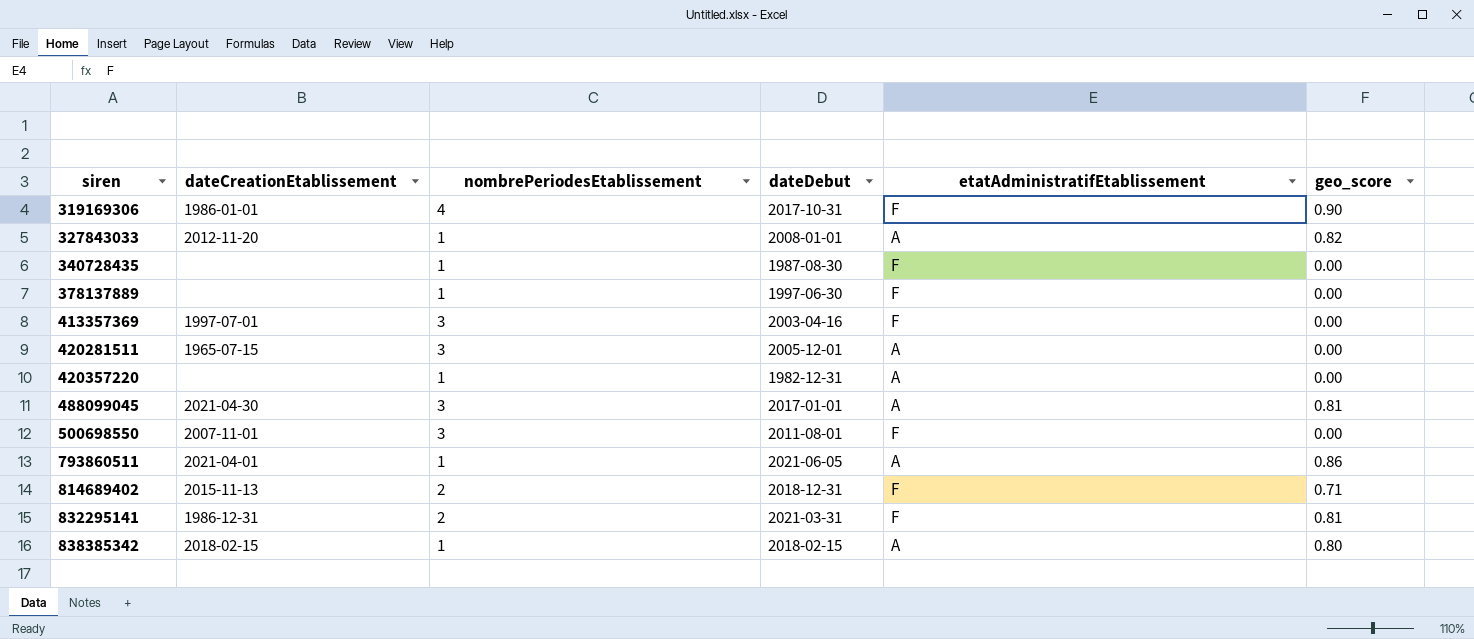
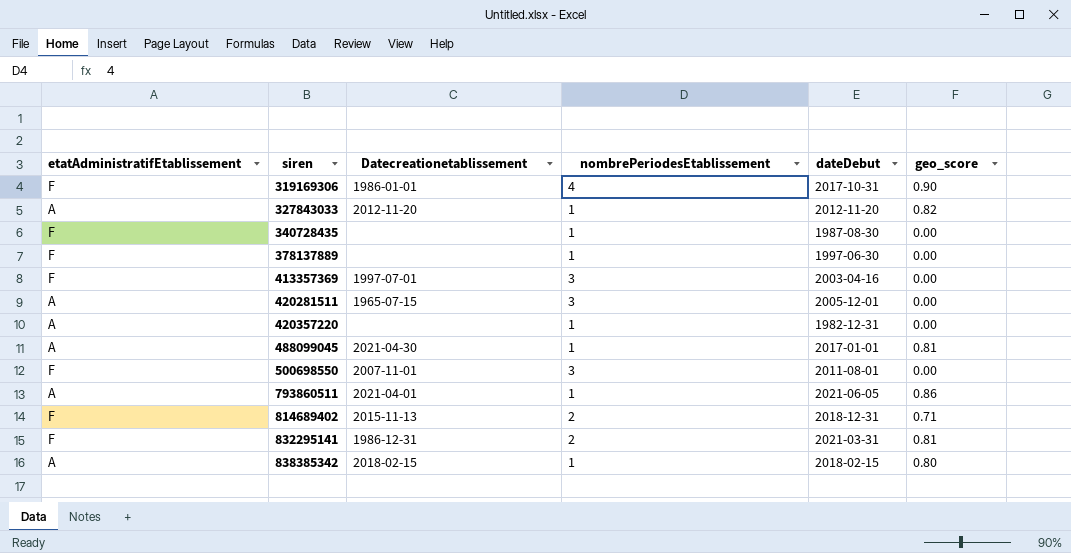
column etatAdministratifEtablissement | position: 5 -> 1
column name: dateCreationEtablissement -> Datecreationetablissement
327843033 | dateDebut: 2008-01-01 -> 2012-11-20
488099045 | nombrePeriodesEtablissement: 3 -> 1

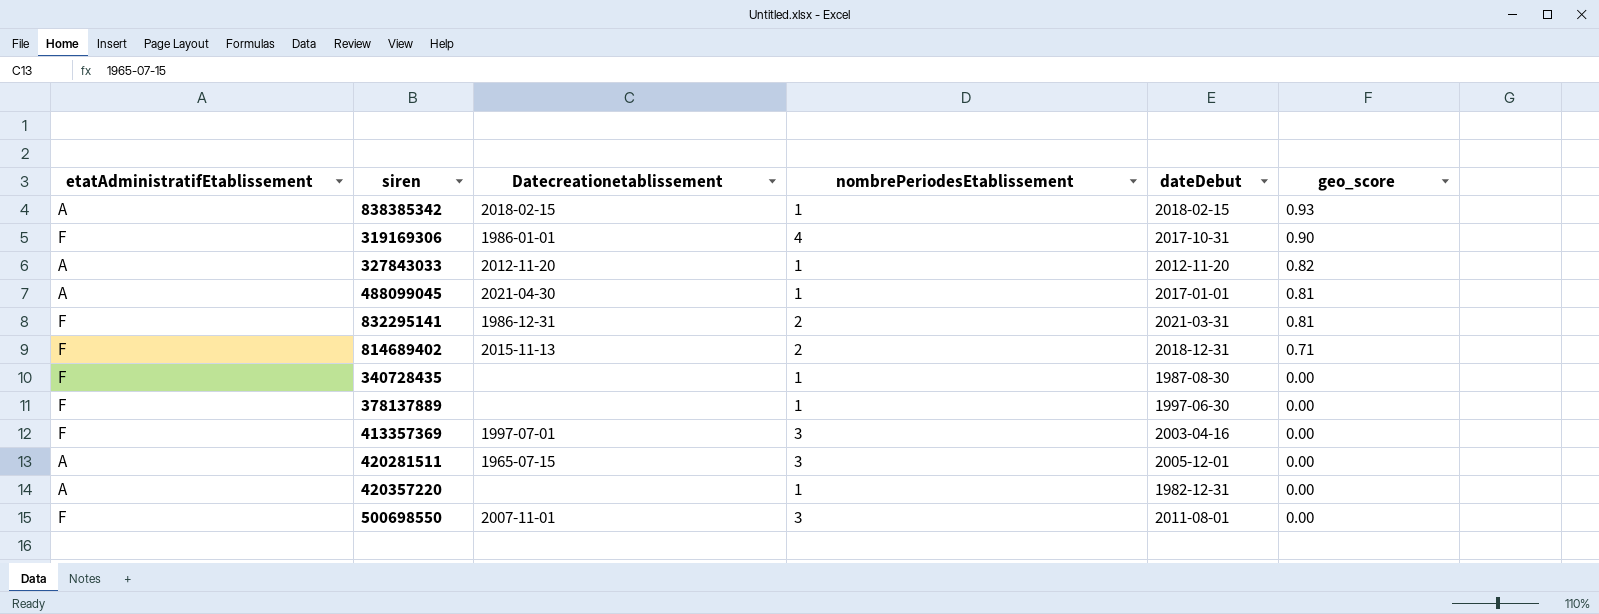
row order: siren ascending -> geo_score descending
row 793860511: A | 2021-04-01 | 1 | 2021-06-05 | 0.86 -> none
838385342 | geo_score: 0.80 -> 0.93

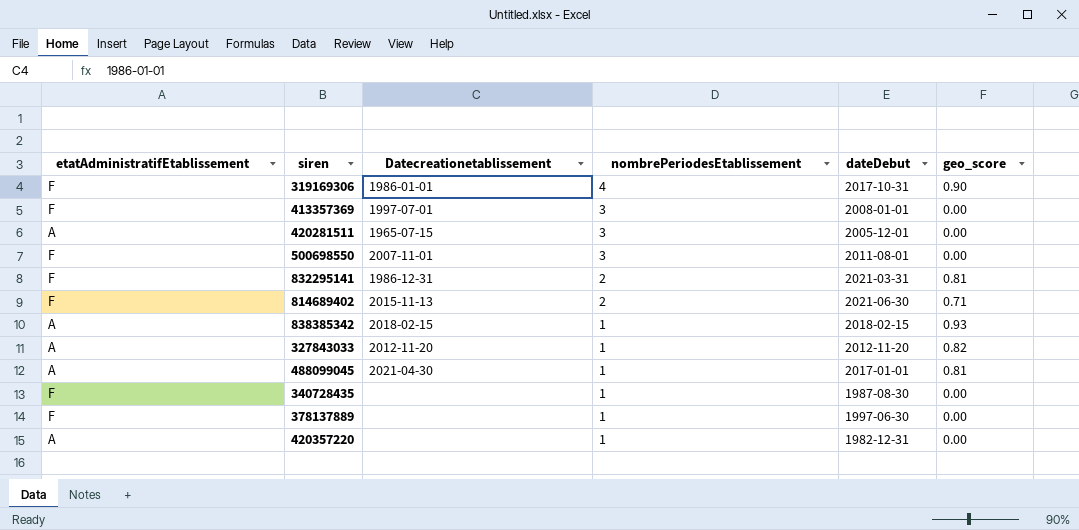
row order: geo_score descending -> nombrePeriodesEtablissement descending
413357369 | dateDebut: 2003-04-16 -> 2008-01-01
814689402 | dateDebut: 2018-12-31 -> 2021-06-30

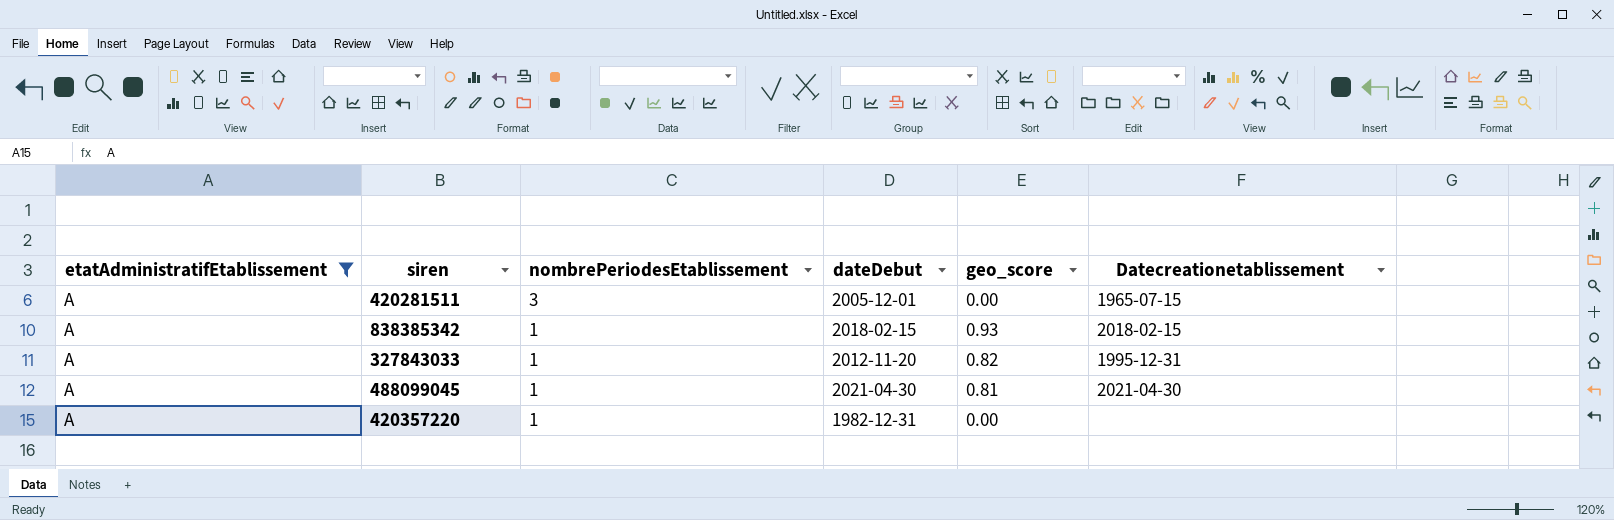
filter: none -> etatAdministratifEtablissement = A
column Datecreationetablissement | position: 3 -> 6
327843033 | Datecreationetablissement: 2012-11-20 -> 1995-12-31
488099045 | dateDebut: 2017-01-01 -> 2021-04-30

